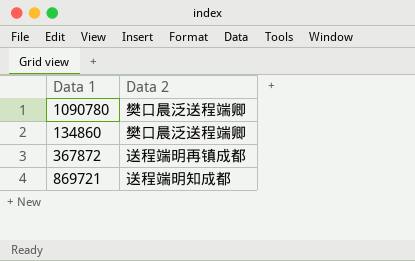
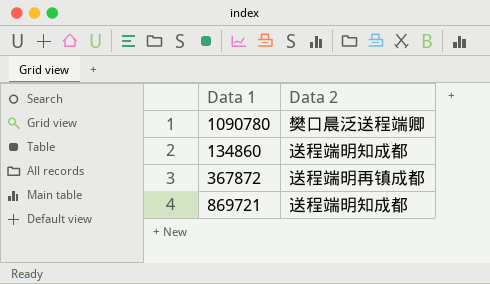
134860 | Data 2: 樊口晨泛送程端卿 -> 送程端明知成都

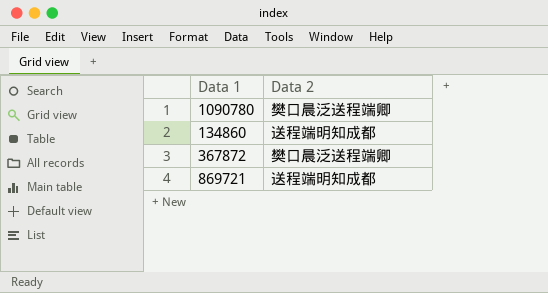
367872 | Data 2: 送程端明再镇成都 -> 樊口晨泛送程端卿

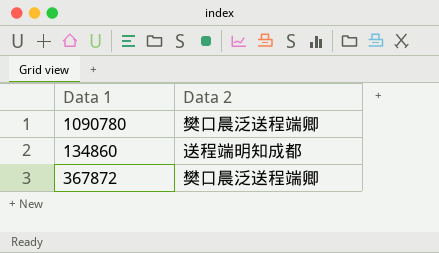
row 869721: 送程端明知成都 -> none

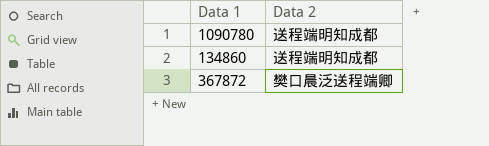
1090780 | Data 2: 樊口晨泛送程端卿 -> 送程端明知成都

